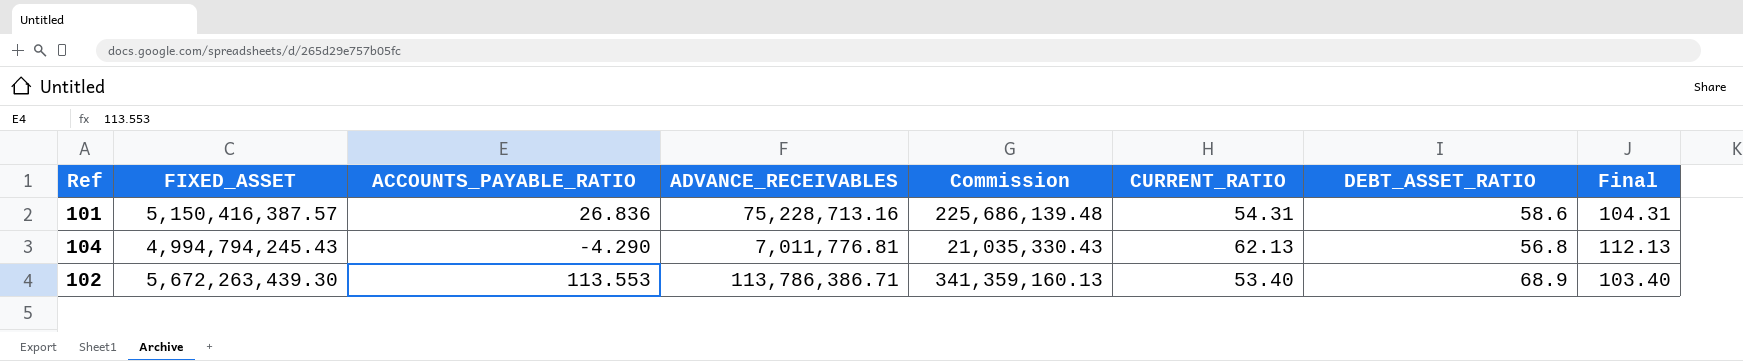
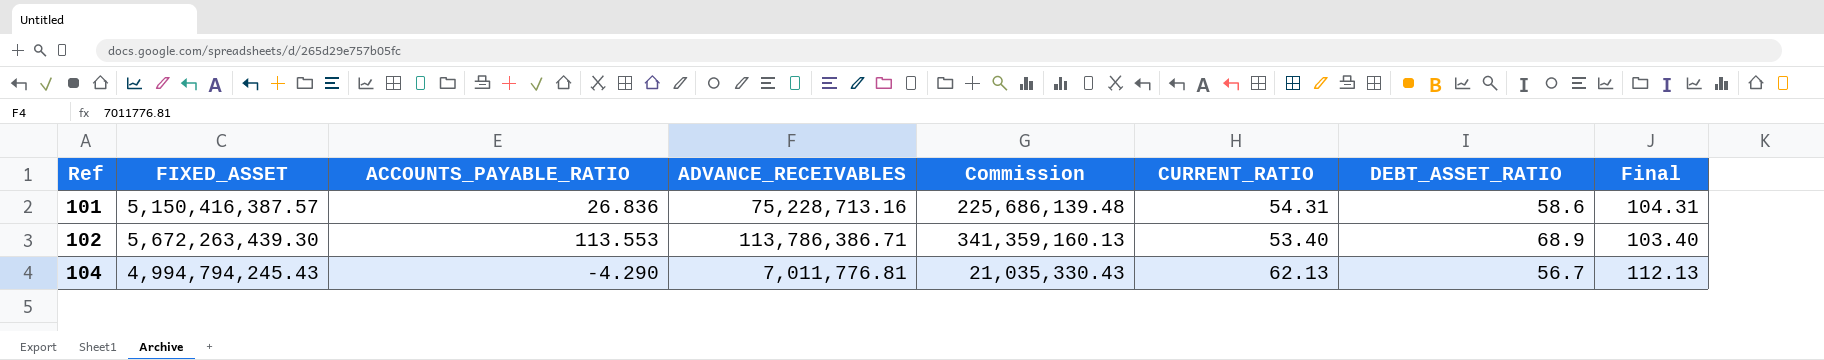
row order: none -> Ref ascending
104 | DEBT_ASSET_RATIO: 56.8 -> 56.7

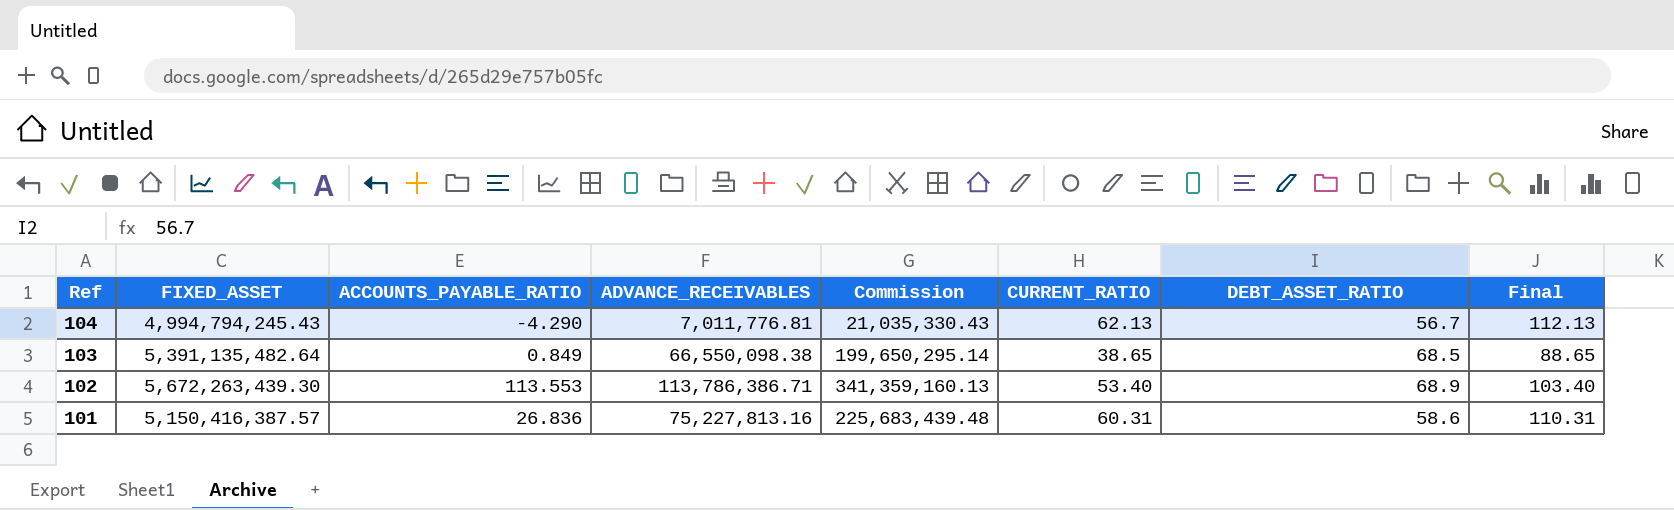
row order: Ref ascending -> Ref descending
row 103: none -> 5,391,135,482.64 | 0.849 | 66,550,098.38 | 199,650,295.14 | 38.65 | 68.5 | 88.65
101 | ADVANCE_RECEIVABLES: 75,228,713.16 -> 75,227,813.16
101 | Commission: 225,686,139.48 -> 225,683,439.48
101 | CURRENT_RATIO: 54.31 -> 60.31
101 | Final: 104.31 -> 110.31

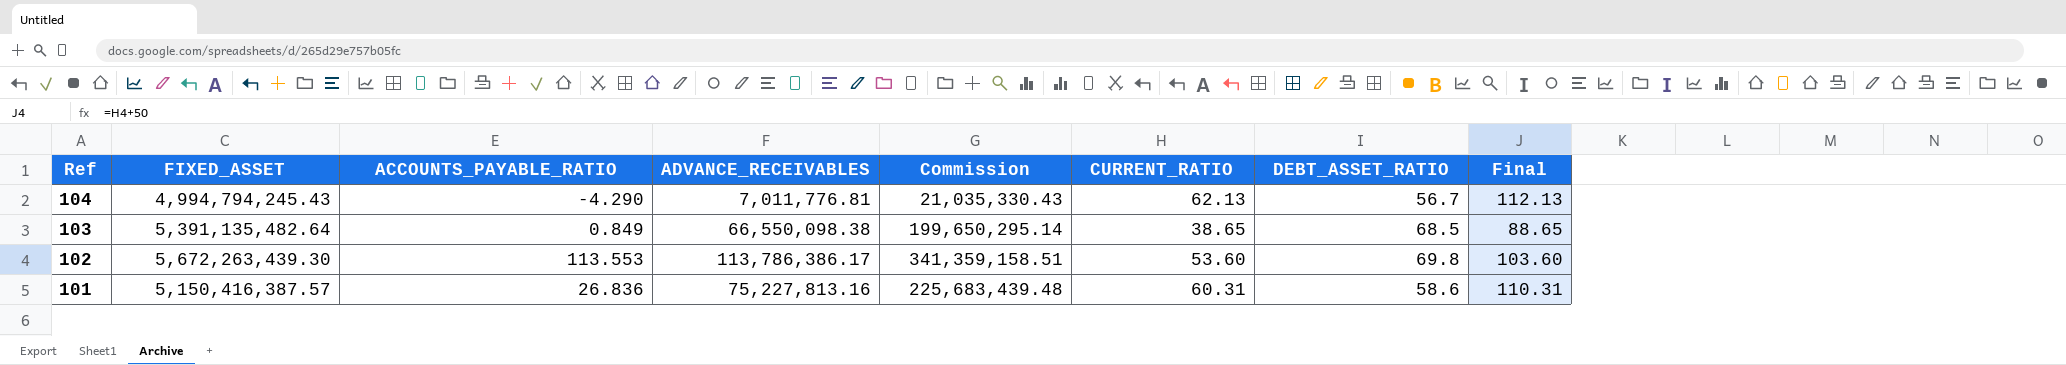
102 | ADVANCE_RECEIVABLES: 113,786,386.71 -> 113,786,386.17
102 | Commission: 341,359,160.13 -> 341,359,158.51
102 | CURRENT_RATIO: 53.40 -> 53.60
102 | DEBT_ASSET_RATIO: 68.9 -> 69.8
102 | Final: 103.40 -> 103.60

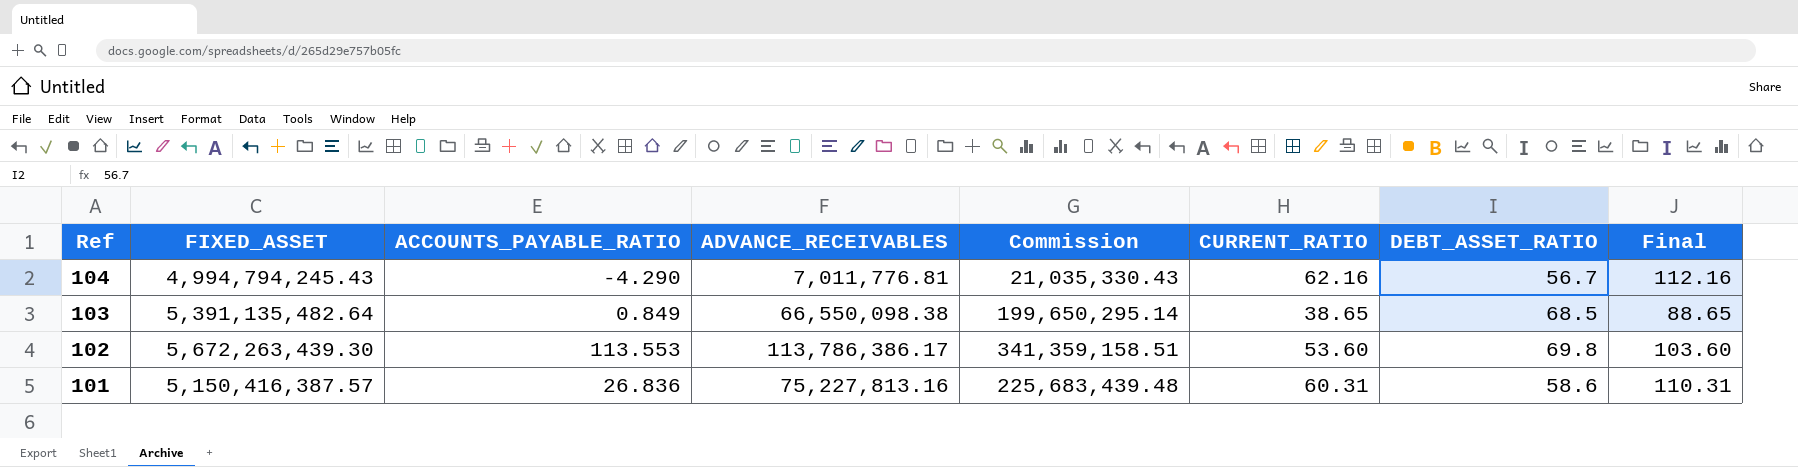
104 | CURRENT_RATIO: 62.13 -> 62.16
104 | Final: 112.13 -> 112.16

